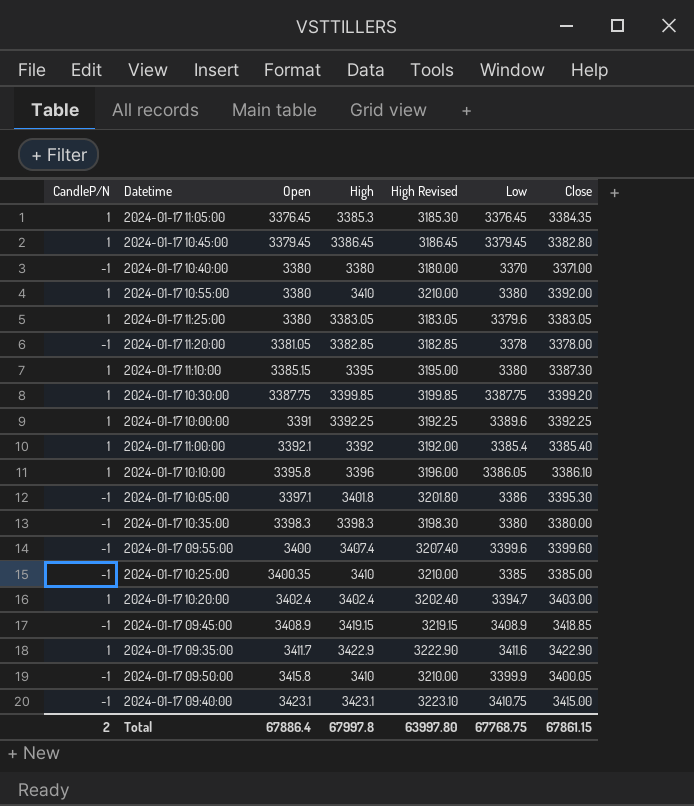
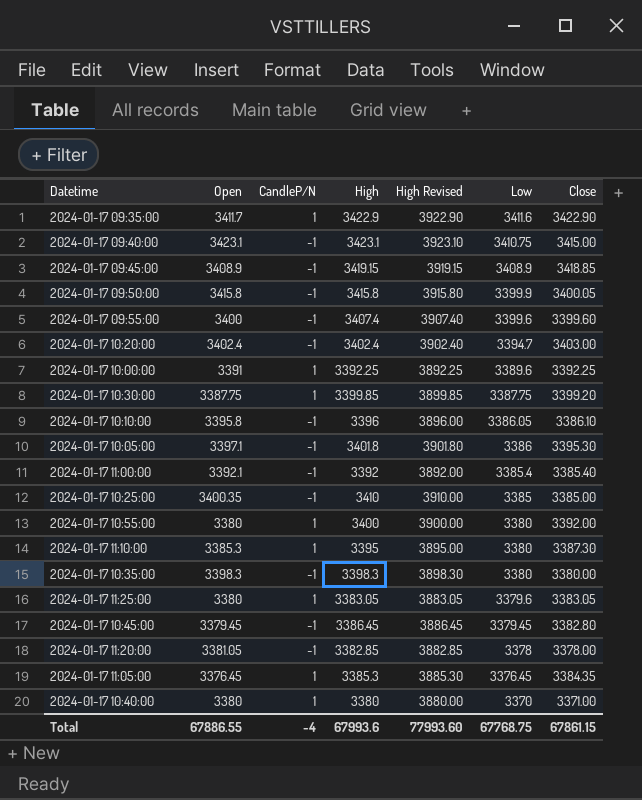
row order: Open ascending -> Low descending
column CandleP/N | position: 1 -> 3
column High Revised | formula: [High] - 200 -> [High] + 500
2024-01-17 09:50:00 | High: 3410 -> 3415.8
2024-01-17 10:20:00 | CandleP/N: 1 -> -1
2024-01-17 10:10:00 | CandleP/N: 1 -> -1
2024-01-17 11:00:00 | CandleP/N: 1 -> -1
2024-01-17 10:55:00 | High: 3410 -> 3400
2024-01-17 11:10:00 | Open: 3385.15 -> 3385.3
2024-01-17 10:45:00 | CandleP/N: 1 -> -1
2024-01-17 10:40:00 | CandleP/N: -1 -> 1
Total | Open: 67886.4 -> 67886.55
Total | CandleP/N: 2 -> -4
Total | High: 67997.8 -> 67993.6
Total | High Revised: 63997.80 -> 77993.60

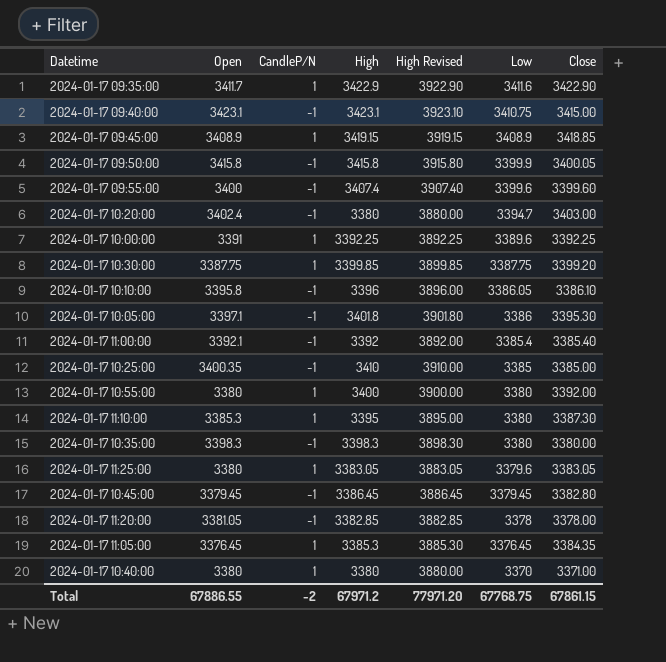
2024-01-17 09:45:00 | CandleP/N: -1 -> 1
2024-01-17 10:20:00 | High: 3402.4 -> 3380
2024-01-17 10:20:00 | High Revised: 3902.40 -> 3880.00
Total | CandleP/N: -4 -> -2
Total | High: 67993.6 -> 67971.2
Total | High Revised: 77993.60 -> 77971.20

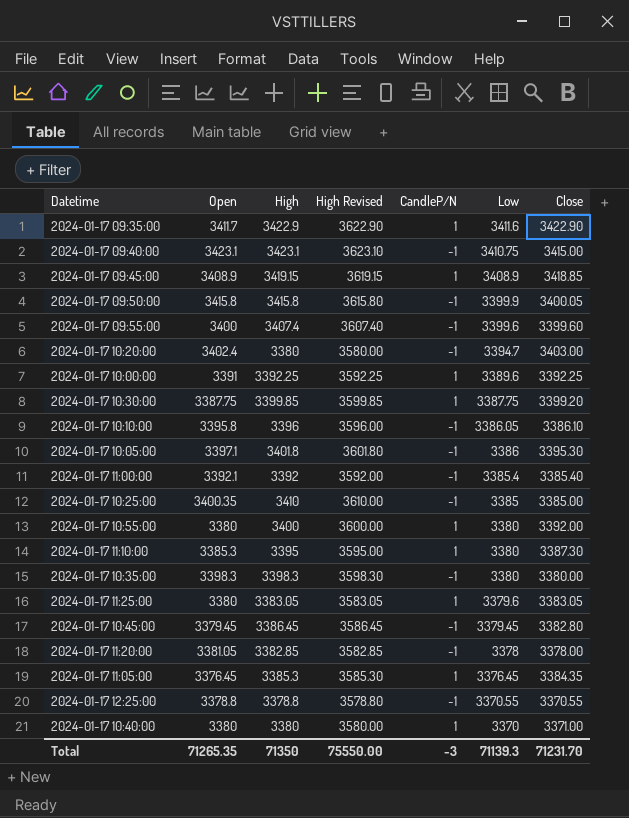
column High Revised | formula: [High] + 500 -> [High] + 200
column CandleP/N | position: 3 -> 5
row 2024-01-17 12:25:00: none -> 3378.8 | 3378.8 | 3578.80 | -1 | 3370.55 | 3370.55
Total | Open: 67886.55 -> 71265.35
Total | High: 67971.2 -> 71350
Total | High Revised: 77971.20 -> 75550.00
Total | CandleP/N: -2 -> -3
Total | Low: 67768.75 -> 71139.3
Total | Close: 67861.15 -> 71231.70

